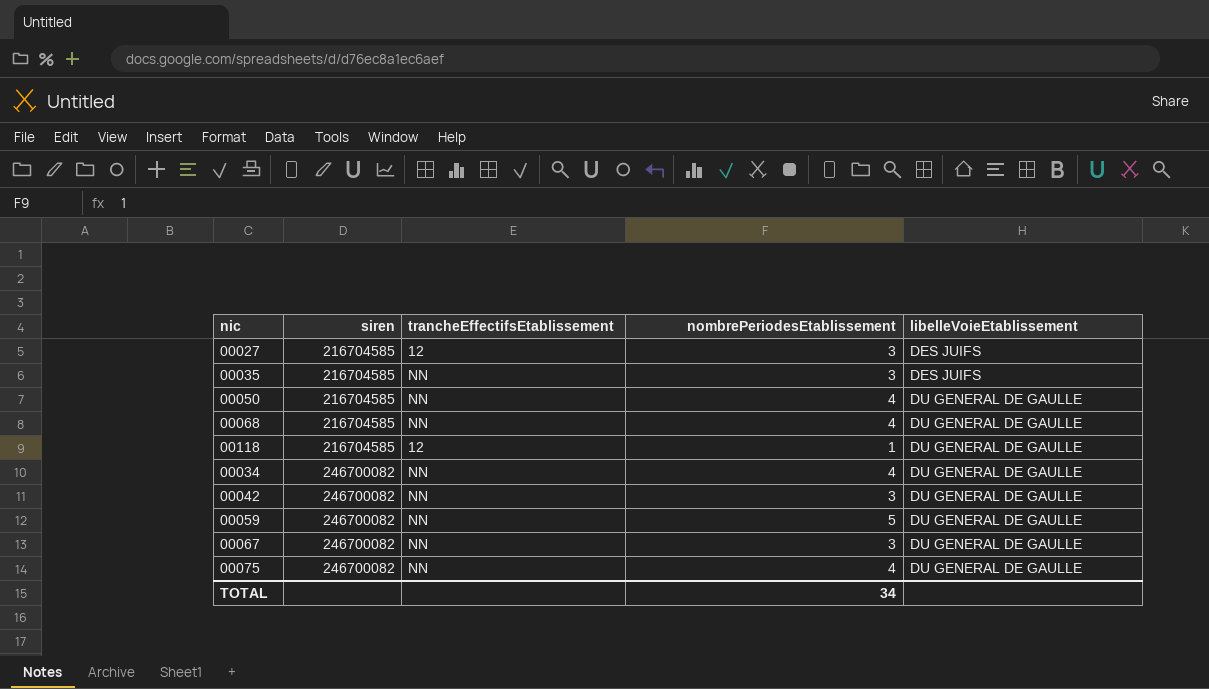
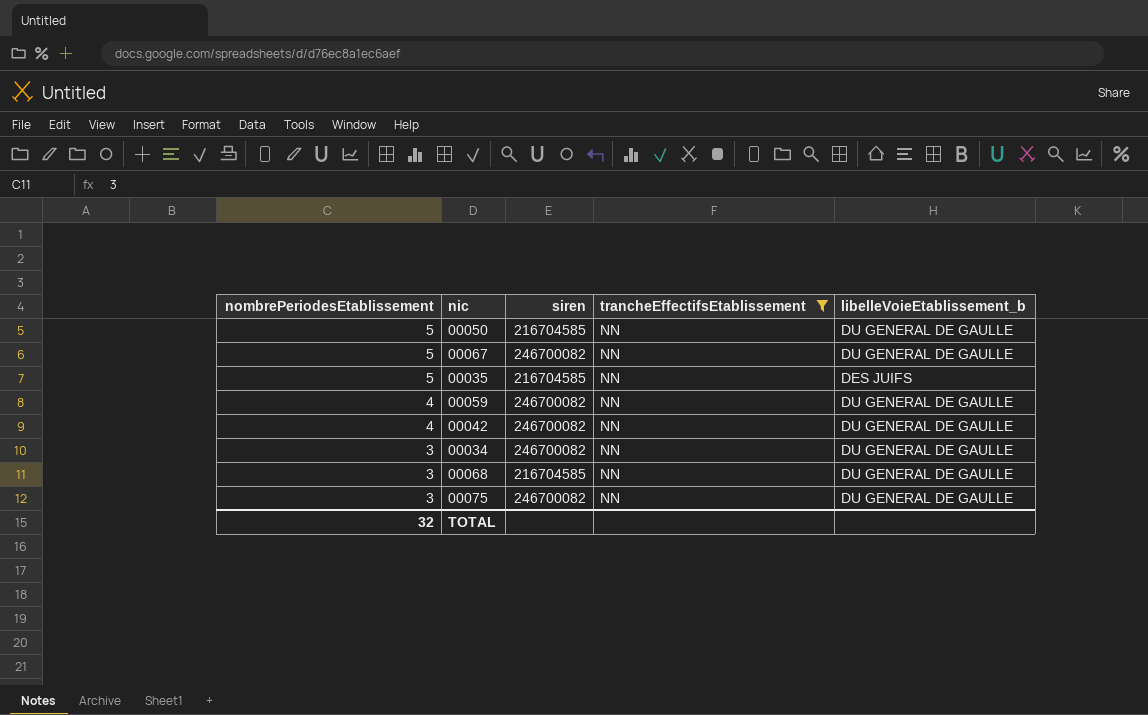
filter: none -> trancheEffectifsEtablissement = NN
row order: siren ascending -> nombrePeriodesEtablissement descending
column nombrePeriodesEtablissement | position: 4 -> 1
column name: libelleVoieEtablissement -> libelleVoieEtablissement_b
00050 | nombrePeriodesEtablissement: 4 -> 5
00067 | nombrePeriodesEtablissement: 3 -> 5
00035 | nombrePeriodesEtablissement: 3 -> 5
00059 | nombrePeriodesEtablissement: 5 -> 4
00042 | nombrePeriodesEtablissement: 3 -> 4
00034 | nombrePeriodesEtablissement: 4 -> 3
00068 | nombrePeriodesEtablissement: 4 -> 3
00075 | nombrePeriodesEtablissement: 4 -> 3
TOTAL | nombrePeriodesEtablissement: 34 -> 32

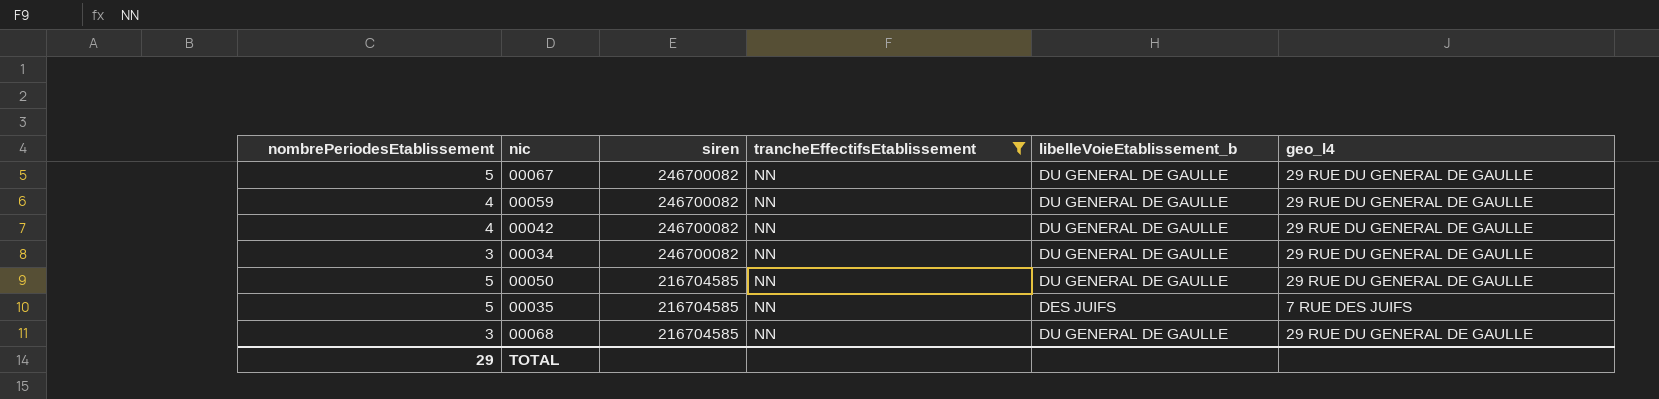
row order: nombrePeriodesEtablissement descending -> siren descending
column geo_l4 | position: none -> 6
row 00075: 3 | 246700082 | NN | DU GENERAL DE GAULLE -> none
TOTAL | nombrePeriodesEtablissement: 32 -> 29

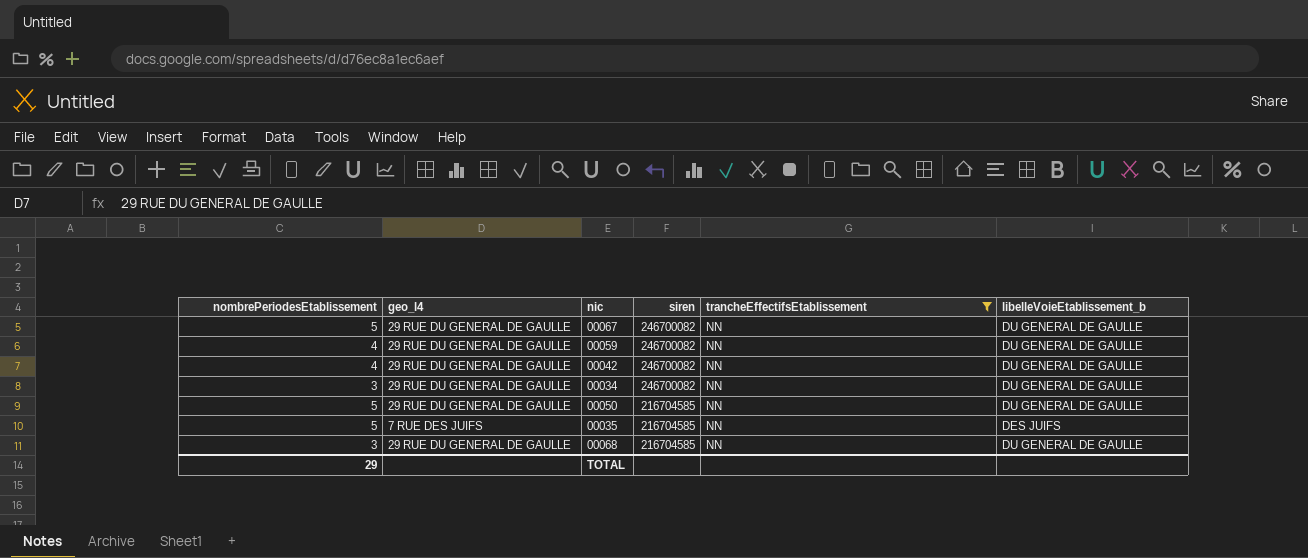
column geo_l4 | position: 6 -> 2

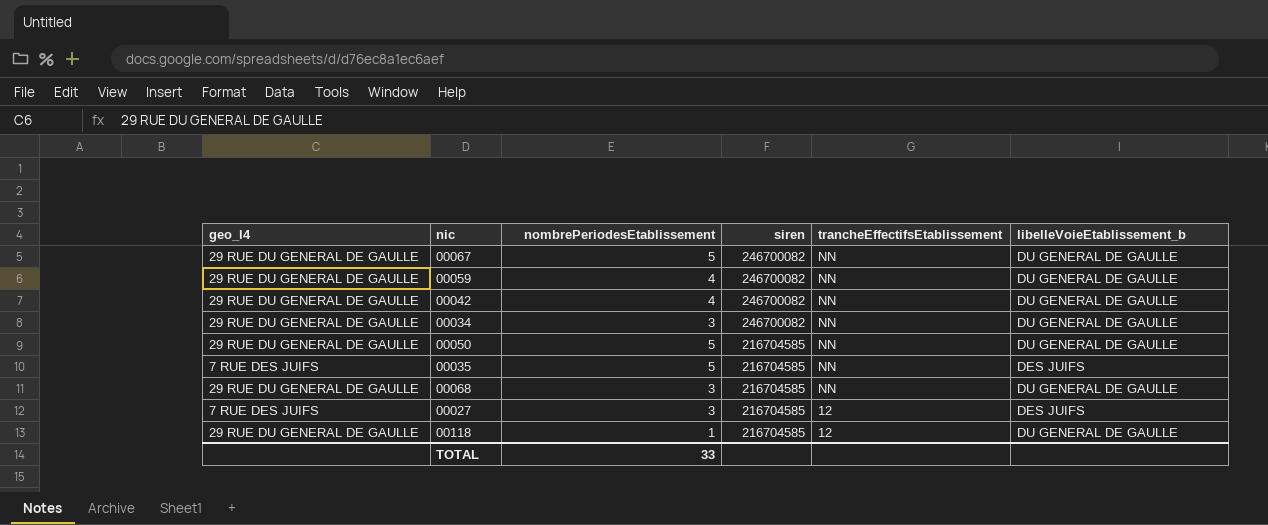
filter: trancheEffectifsEtablissement = NN -> none
column nombrePeriodesEtablissement | position: 1 -> 3
TOTAL | nombrePeriodesEtablissement: 29 -> 33

